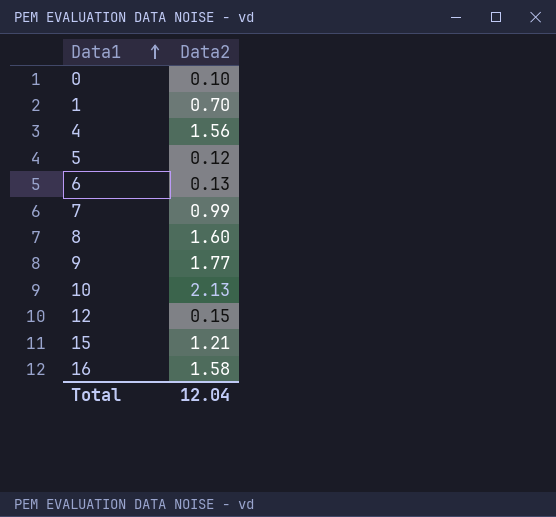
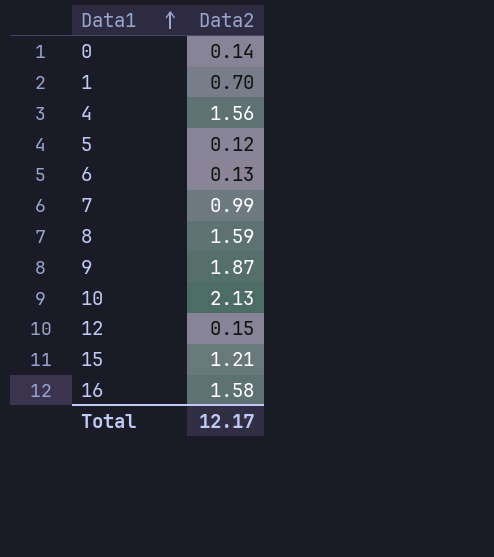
0 | Data2: 0.10 -> 0.14
8 | Data2: 1.60 -> 1.59
9 | Data2: 1.77 -> 1.87
Total | Data2: 12.04 -> 12.17

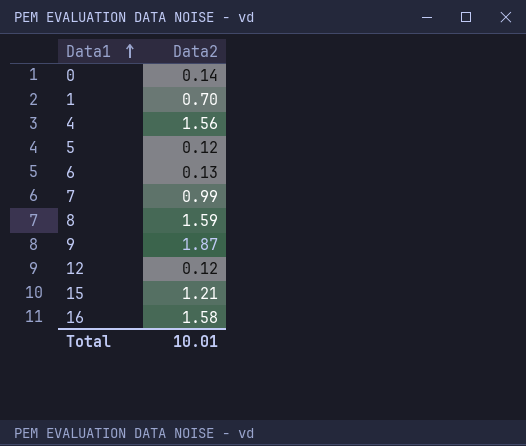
row 10: 2.13 -> none
12 | Data2: 0.15 -> 0.12
Total | Data2: 12.17 -> 10.01

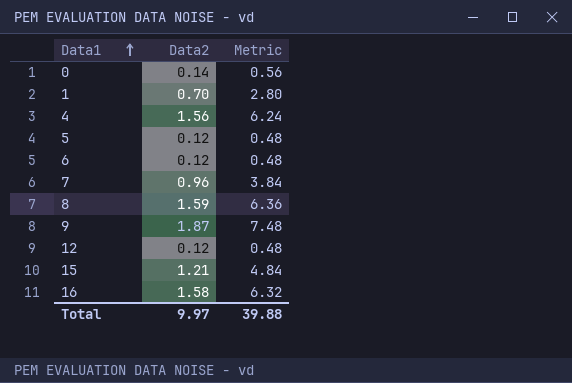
column Metric | formula: none -> [Data2] * 4
6 | Data2: 0.13 -> 0.12
7 | Data2: 0.99 -> 0.96
Total | Data2: 10.01 -> 9.97

